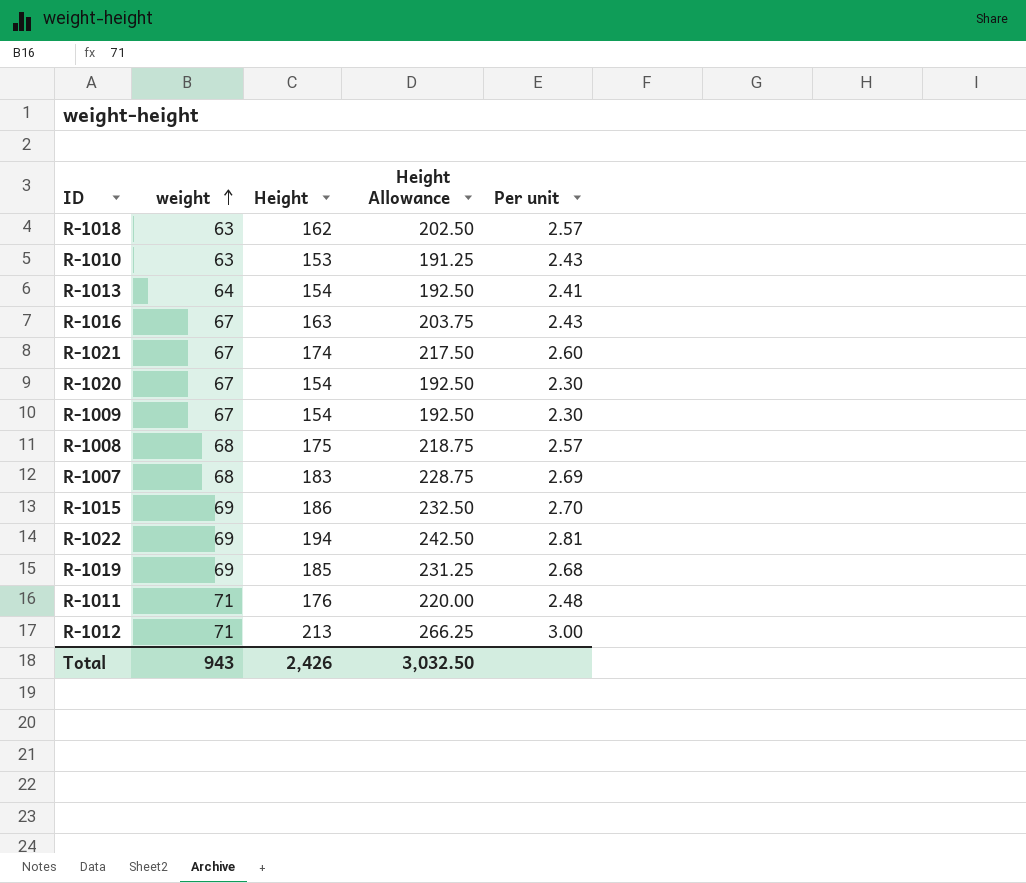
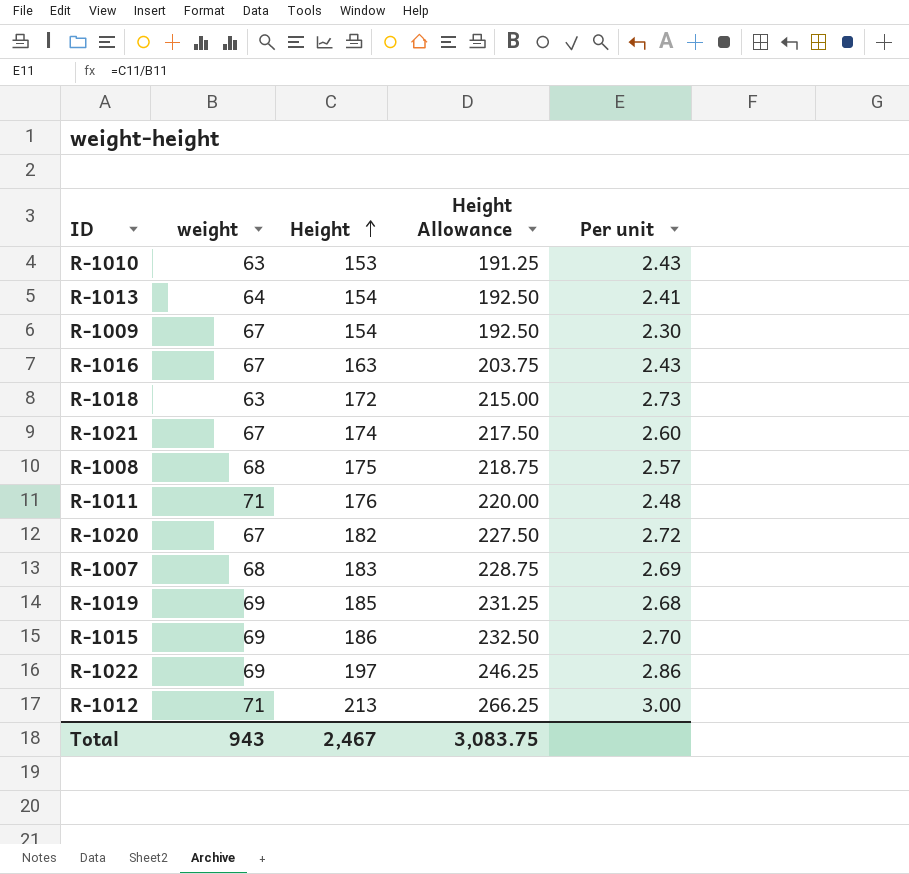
row order: weight ascending -> Height ascending
R-1018 | Height: 162 -> 172
R-1018 | Height Allowance: 202.50 -> 215.00
R-1018 | Per unit: 2.57 -> 2.73
R-1020 | Height: 154 -> 182
R-1020 | Height Allowance: 192.50 -> 227.50
R-1020 | Per unit: 2.30 -> 2.72
R-1022 | Height: 194 -> 197
R-1022 | Height Allowance: 242.50 -> 246.25
R-1022 | Per unit: 2.81 -> 2.86
Total | Height: 2,426 -> 2,467
Total | Height Allowance: 3,032.50 -> 3,083.75

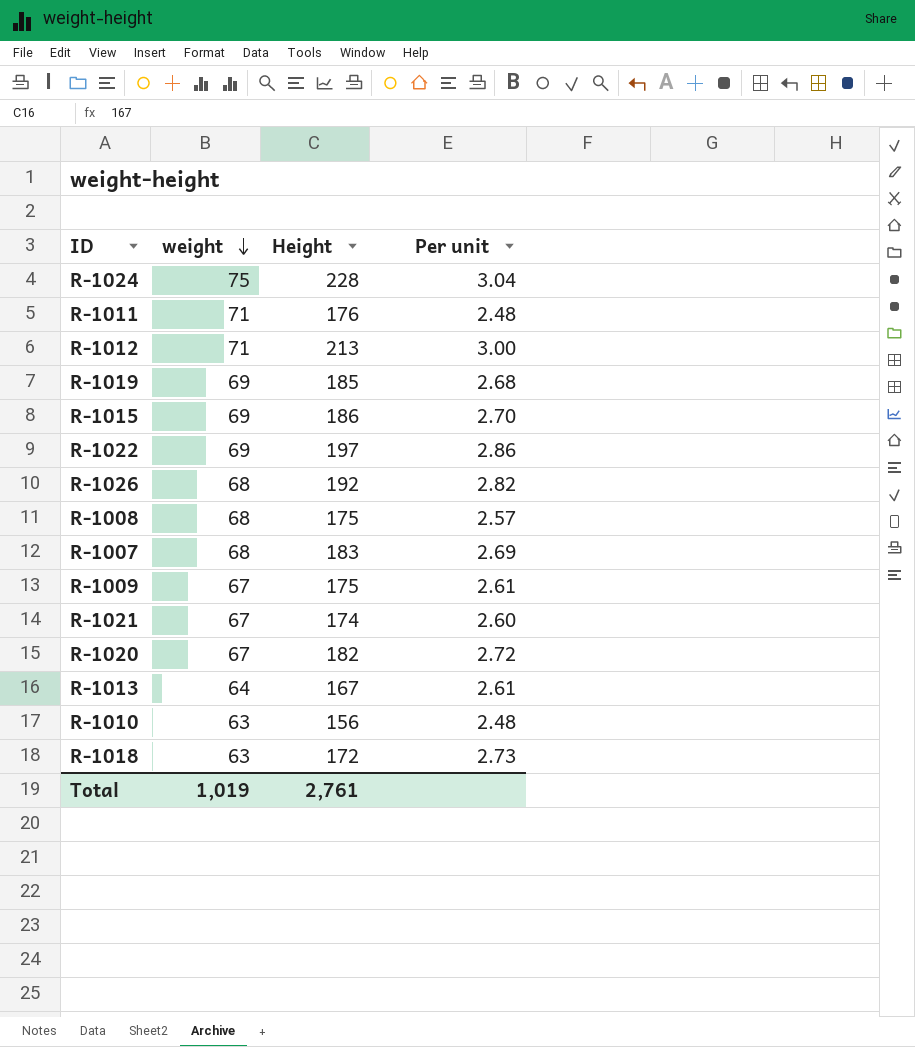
row order: Height ascending -> weight descending
column Height Allowance | formula: [Height] * 1.25 -> none
row R-1016: 67 | 163 | 203.75 | 2.43 -> none
row R-1024: none -> 75 | 228 | 3.04
row R-1026: none -> 68 | 192 | 2.82
R-1009 | Height: 154 -> 175
R-1009 | Per unit: 2.30 -> 2.61
R-1013 | Height: 154 -> 167
R-1013 | Per unit: 2.41 -> 2.61
R-1010 | Height: 153 -> 156
R-1010 | Per unit: 2.43 -> 2.48
Total | weight: 943 -> 1,019
Total | Height: 2,467 -> 2,761

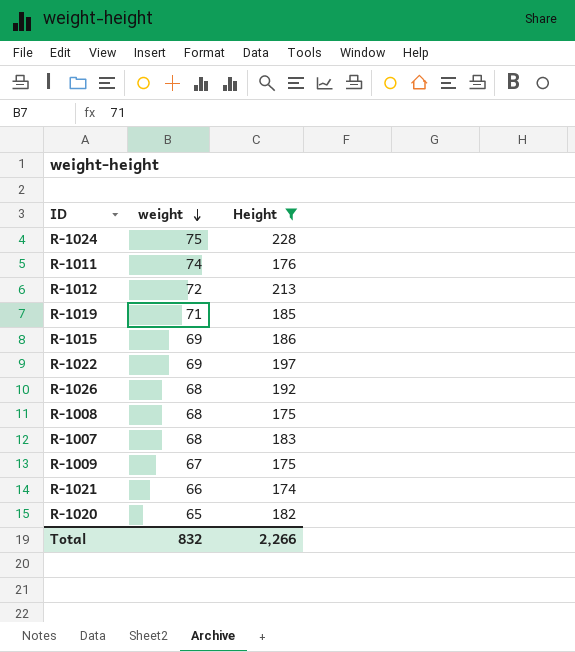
filter: none -> Height >= 174
column Per unit | formula: [Height] / [weight] -> none
R-1011 | weight: 71 -> 74
R-1012 | weight: 71 -> 72
R-1019 | weight: 69 -> 71
R-1021 | weight: 67 -> 66
R-1020 | weight: 67 -> 65
Total | weight: 1,019 -> 832
Total | Height: 2,761 -> 2,266

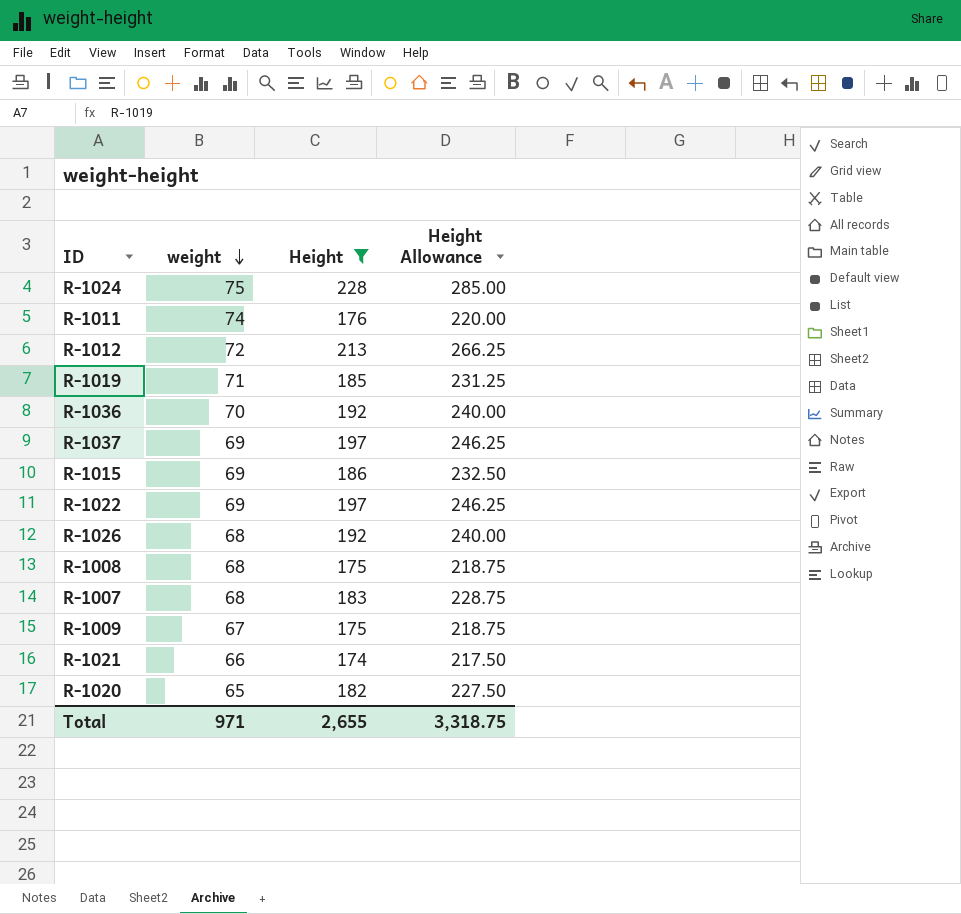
column Height Allowance | formula: none -> [Height] * 1.25
row R-1036: none -> 70 | 192 | 240.00
row R-1037: none -> 69 | 197 | 246.25
Total | weight: 832 -> 971
Total | Height: 2,266 -> 2,655

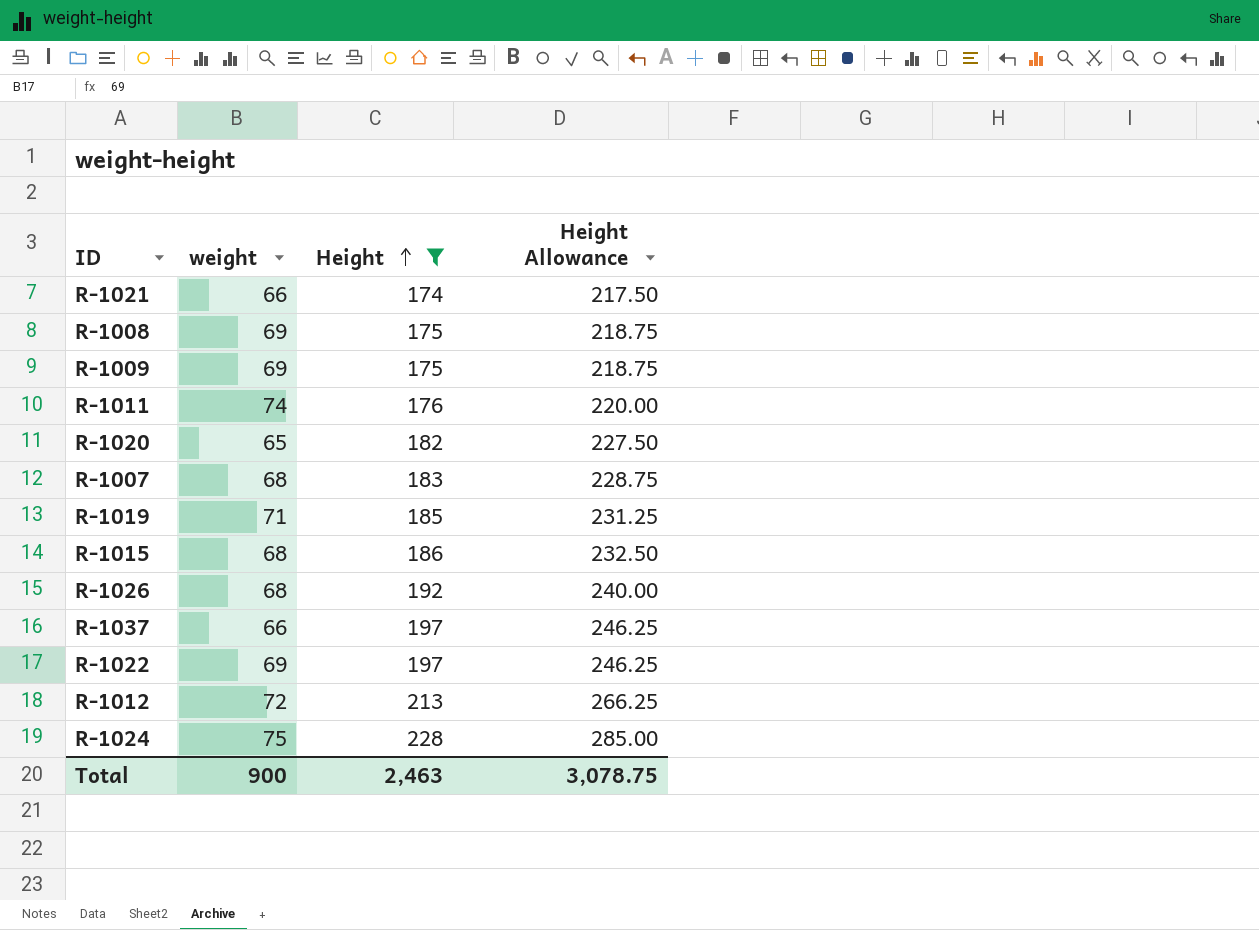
row order: weight descending -> Height ascending
row R-1036: 70 | 192 | 240.00 -> none
R-1008 | weight: 68 -> 69
R-1009 | weight: 67 -> 69
R-1015 | weight: 69 -> 68
R-1037 | weight: 69 -> 66
Total | weight: 971 -> 900
Total | Height: 2,655 -> 2,463
Total | Height Allowance: 3,318.75 -> 3,078.75

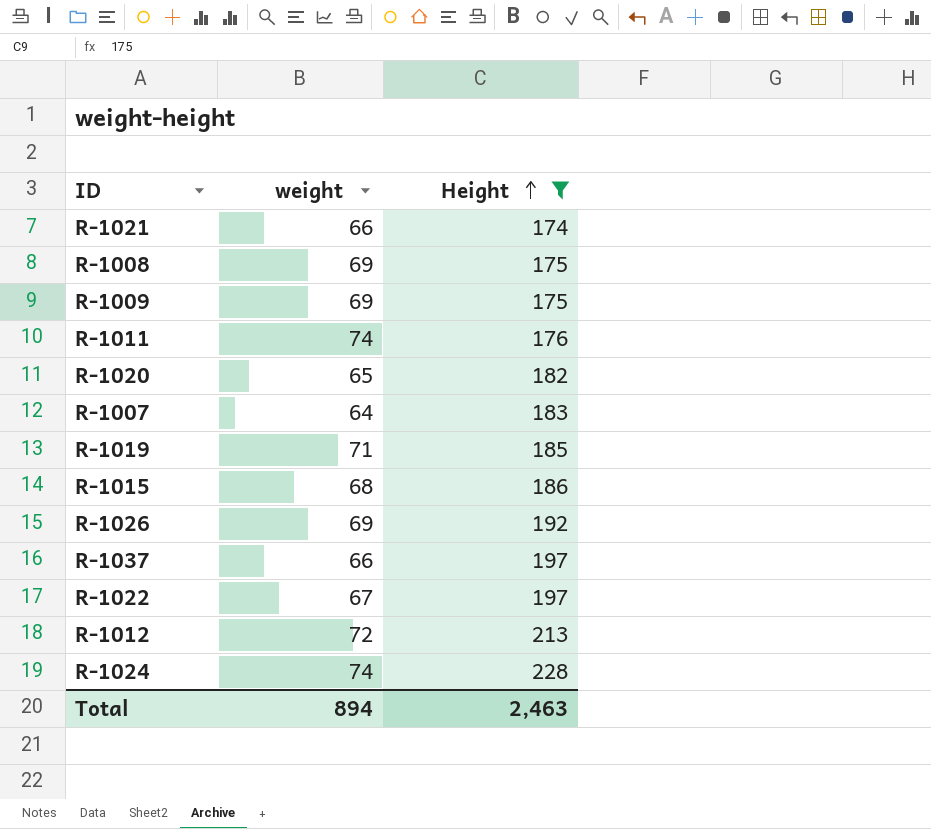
column Height Allowance | formula: [Height] * 1.25 -> none
R-1007 | weight: 68 -> 64
R-1026 | weight: 68 -> 69
R-1022 | weight: 69 -> 67
R-1024 | weight: 75 -> 74
Total | weight: 900 -> 894

